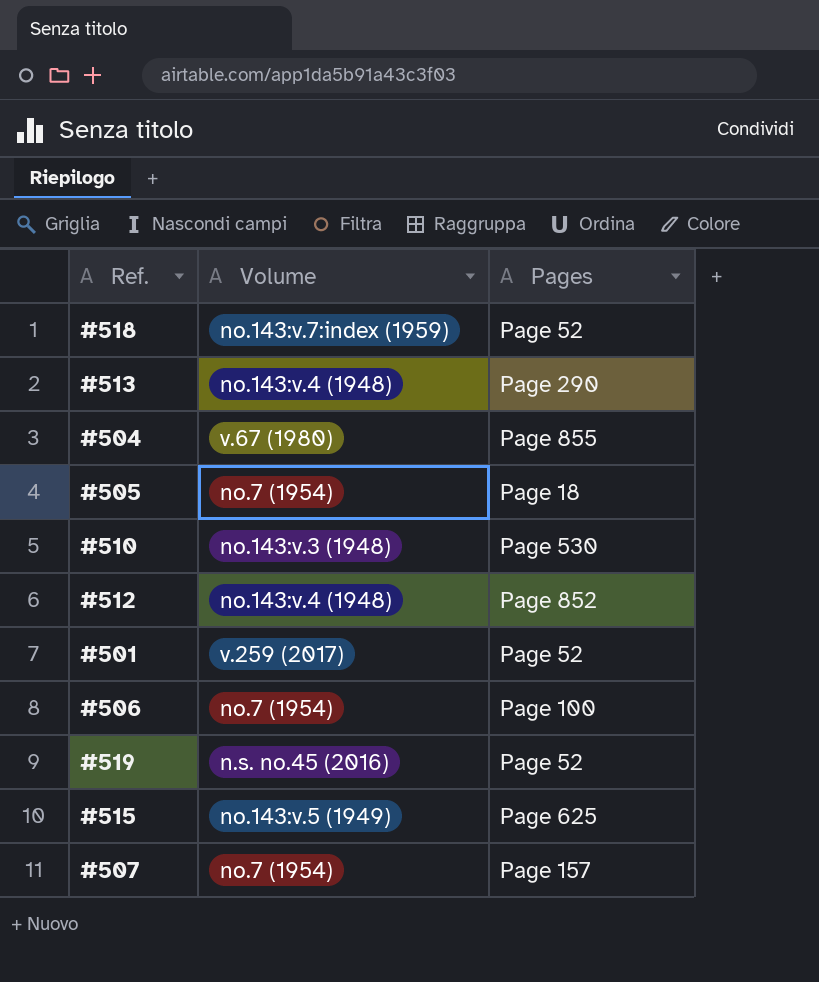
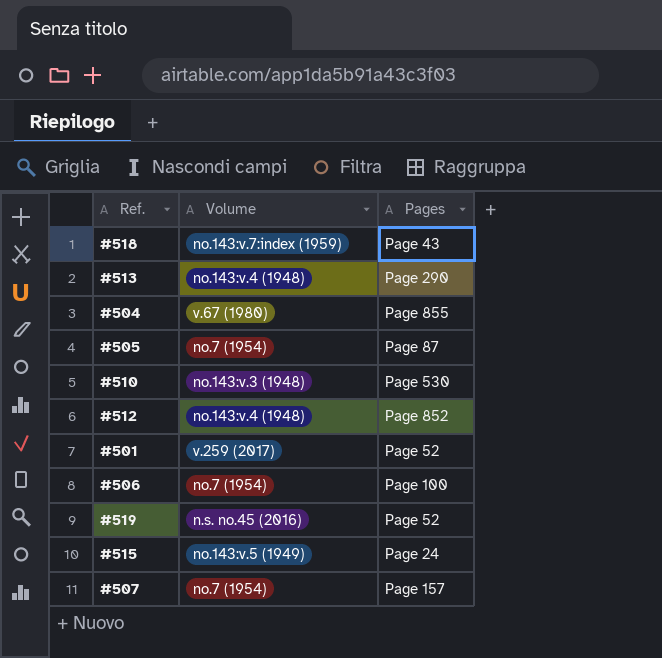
#518 | Pages: Page 52 -> Page 43
#505 | Pages: Page 18 -> Page 87
#515 | Pages: Page 625 -> Page 24

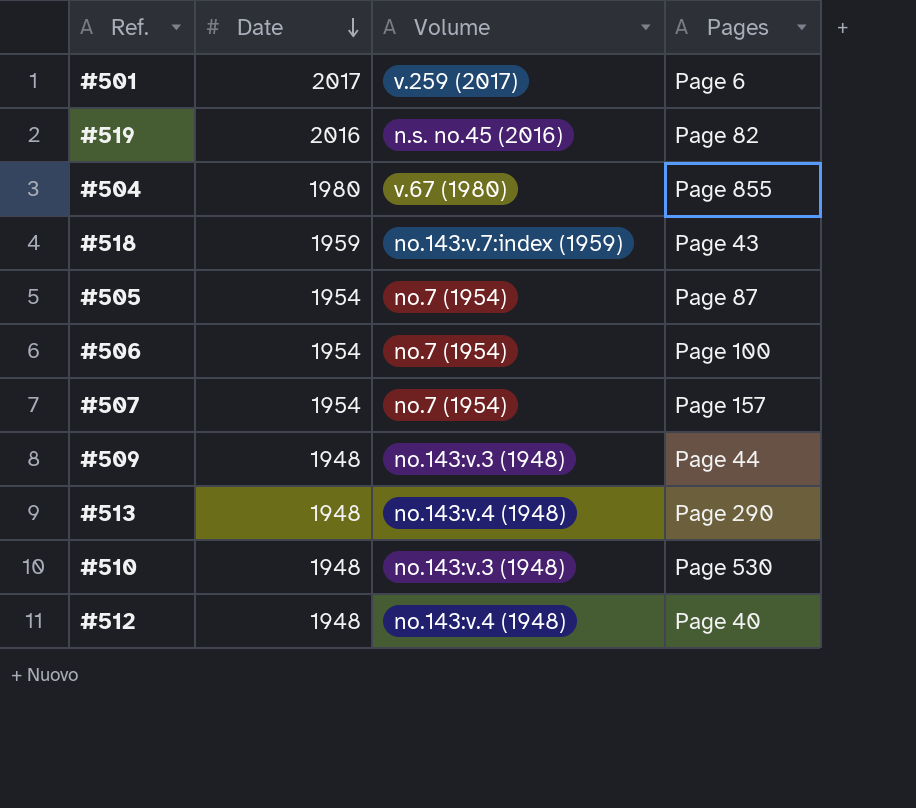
row order: none -> Date descending
column Date | position: none -> 2
row #515: no.143:v.5 (1949) | Page 24 -> none
#501 | Pages: Page 52 -> Page 6
#519 | Pages: Page 52 -> Page 82
row #509: none -> 1948 | no.143:v.3 (1948) | Page 44
#512 | Pages: Page 852 -> Page 40

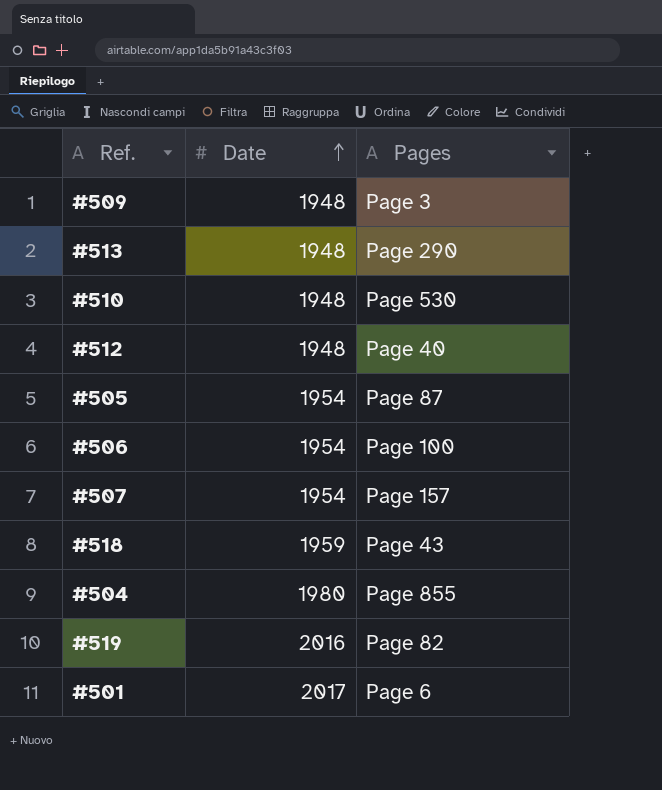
row order: Date descending -> Date ascending
column Volume | position: 3 -> none
#509 | Pages: Page 44 -> Page 3

